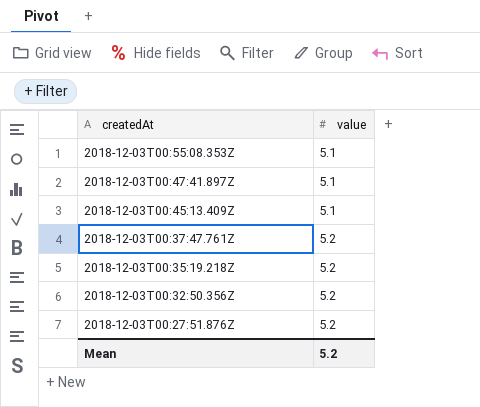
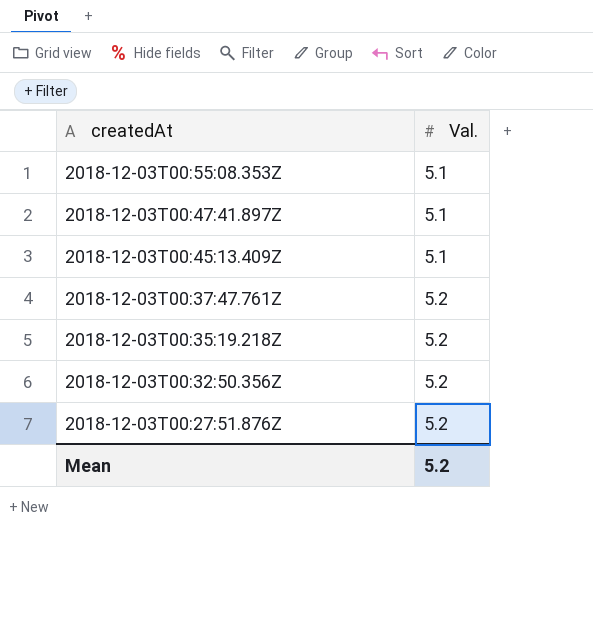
column name: value -> Val.

